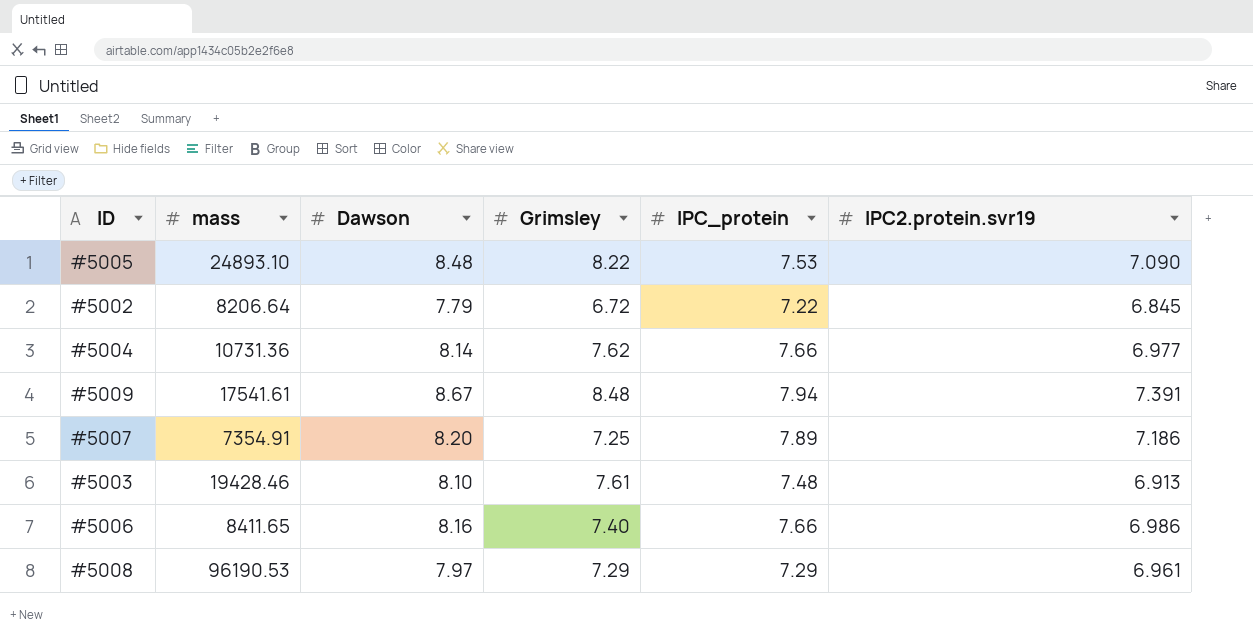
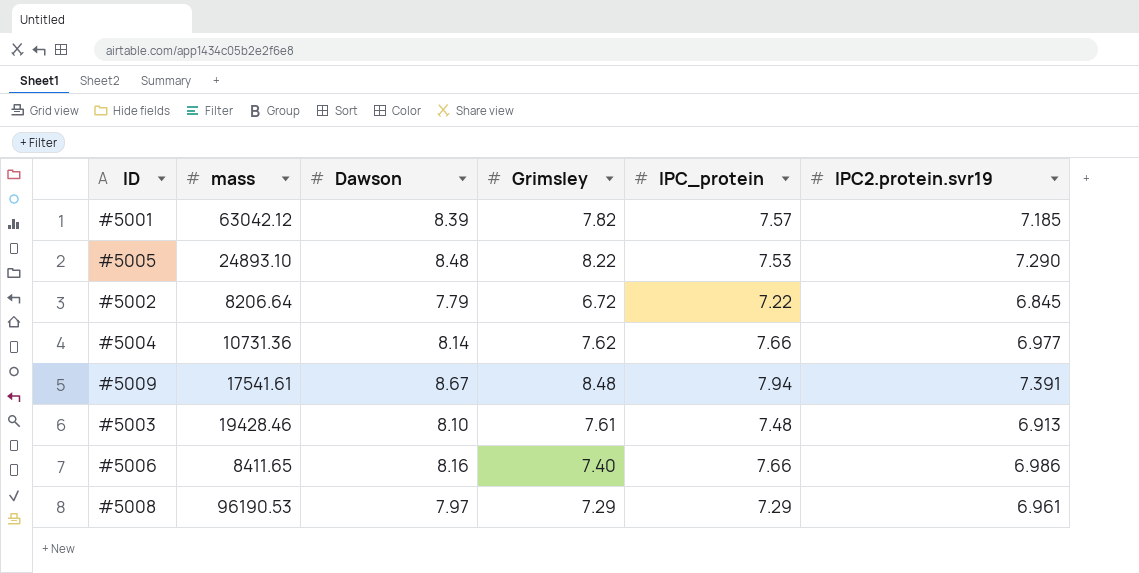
row #5007: 7354.91 | 8.20 | 7.25 | 7.89 | 7.186 -> none
row #5001: none -> 63042.12 | 8.39 | 7.82 | 7.57 | 7.185
#5005 | IPC2.protein.svr19: 7.090 -> 7.290

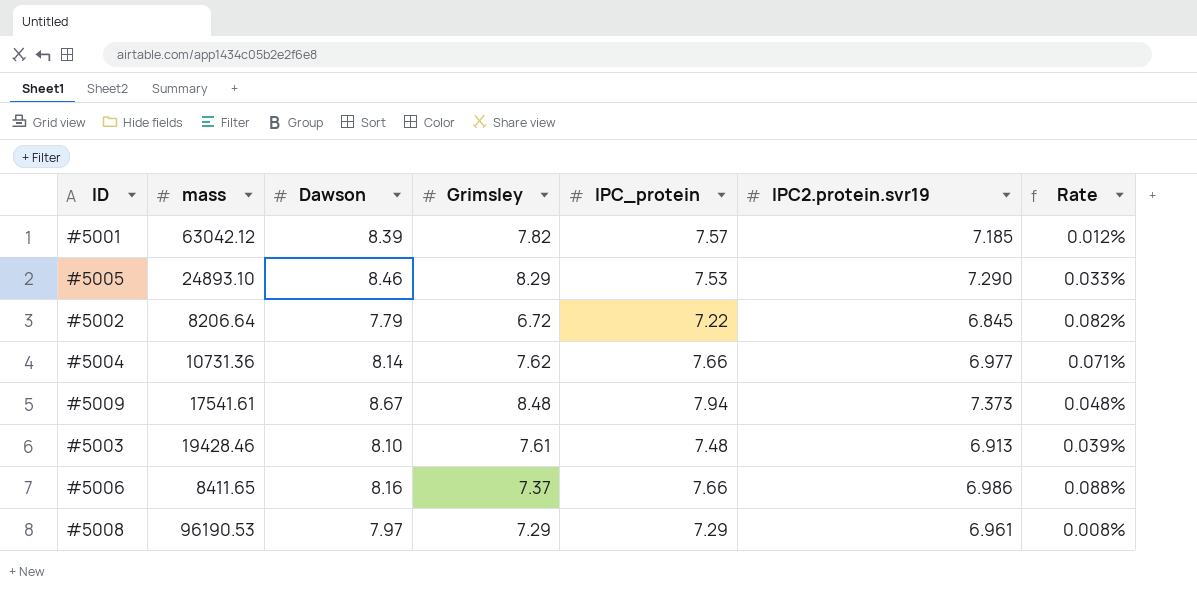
column Rate | formula: none -> [Grimsley] / [mass]
#5005 | Dawson: 8.48 -> 8.46
#5005 | Grimsley: 8.22 -> 8.29
#5009 | IPC2.protein.svr19: 7.391 -> 7.373
#5006 | Grimsley: 7.40 -> 7.37

